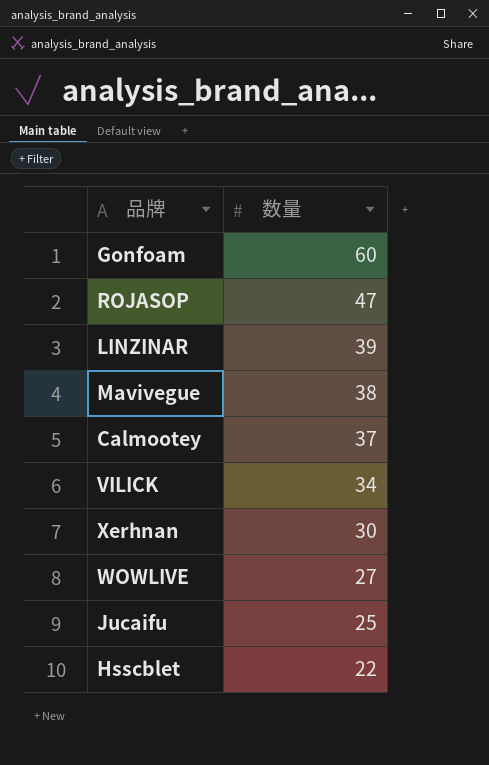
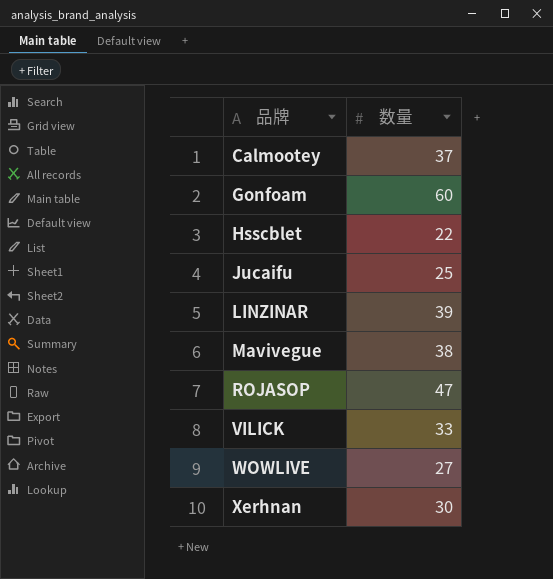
row order: 数量 descending -> 品牌 ascending
VILICK | 数量: 34 -> 33

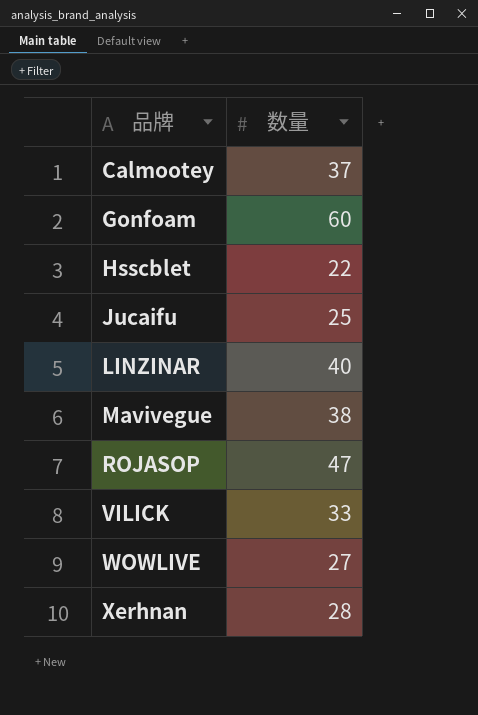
LINZINAR | 数量: 39 -> 40
Xerhnan | 数量: 30 -> 28

